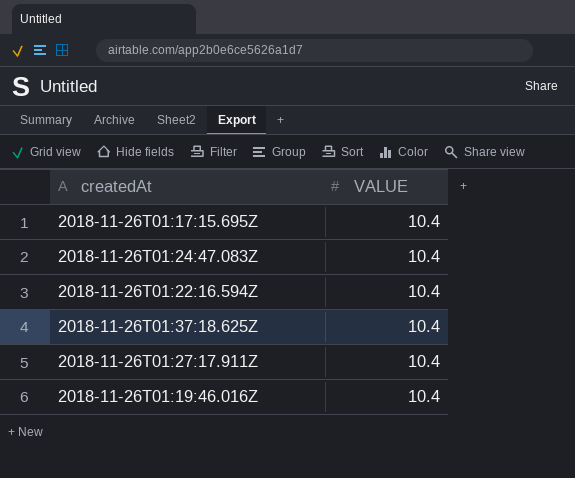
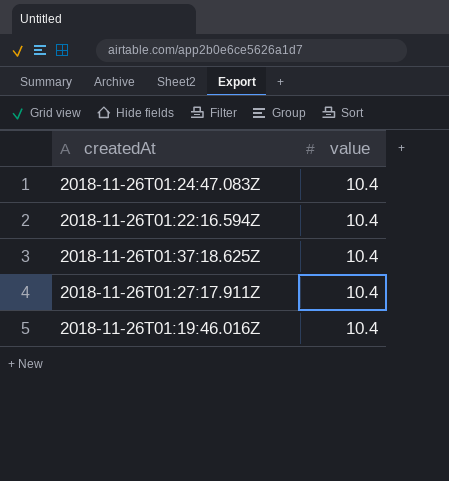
column name: VALUE -> value
row 2018-11-26T01:17:15.695Z: 10.4 -> none

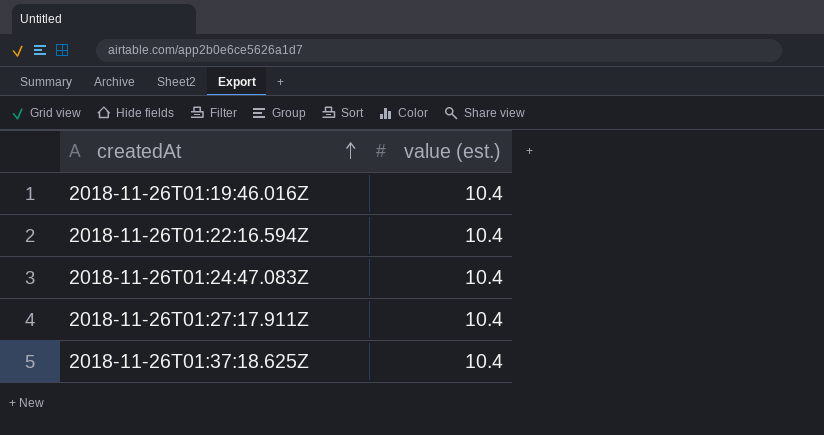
row order: none -> createdAt ascending
column name: value -> value (est.)

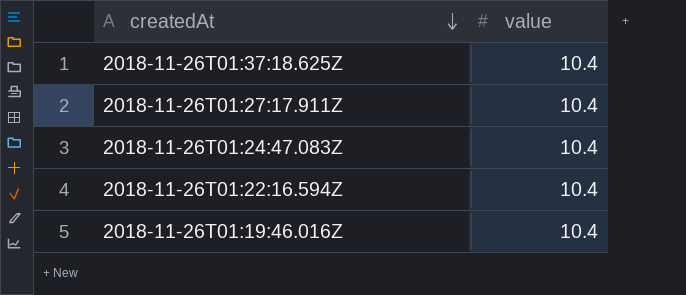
row order: createdAt ascending -> createdAt descending
column name: value (est.) -> value

